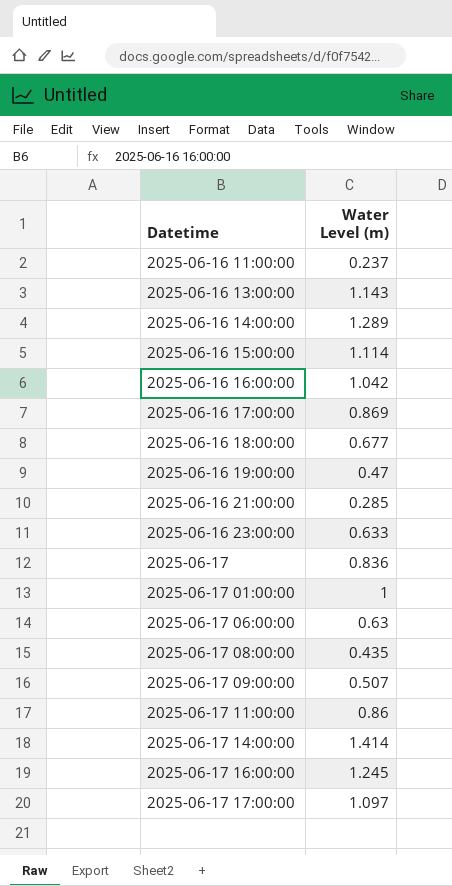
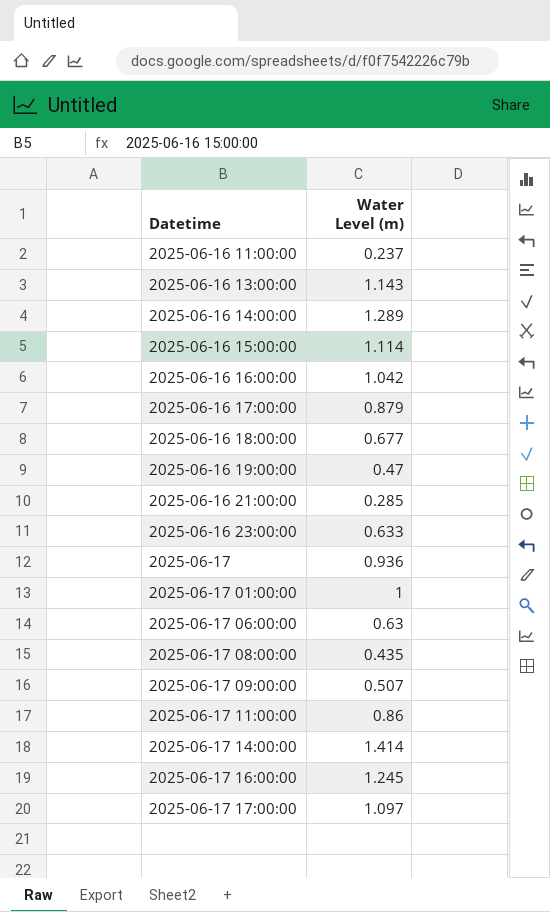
2025-06-16 17:00:00 | Water Level (m): 0.869 -> 0.879
2025-06-17 | Water Level (m): 0.836 -> 0.936

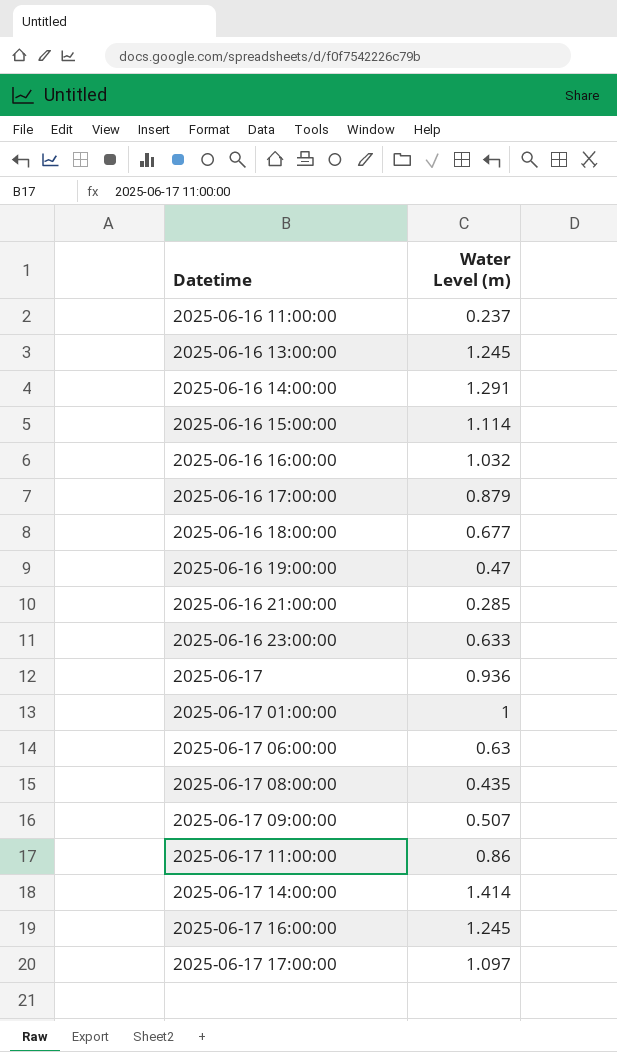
2025-06-16 13:00:00 | Water Level (m): 1.143 -> 1.245
2025-06-16 14:00:00 | Water Level (m): 1.289 -> 1.291
2025-06-16 16:00:00 | Water Level (m): 1.042 -> 1.032

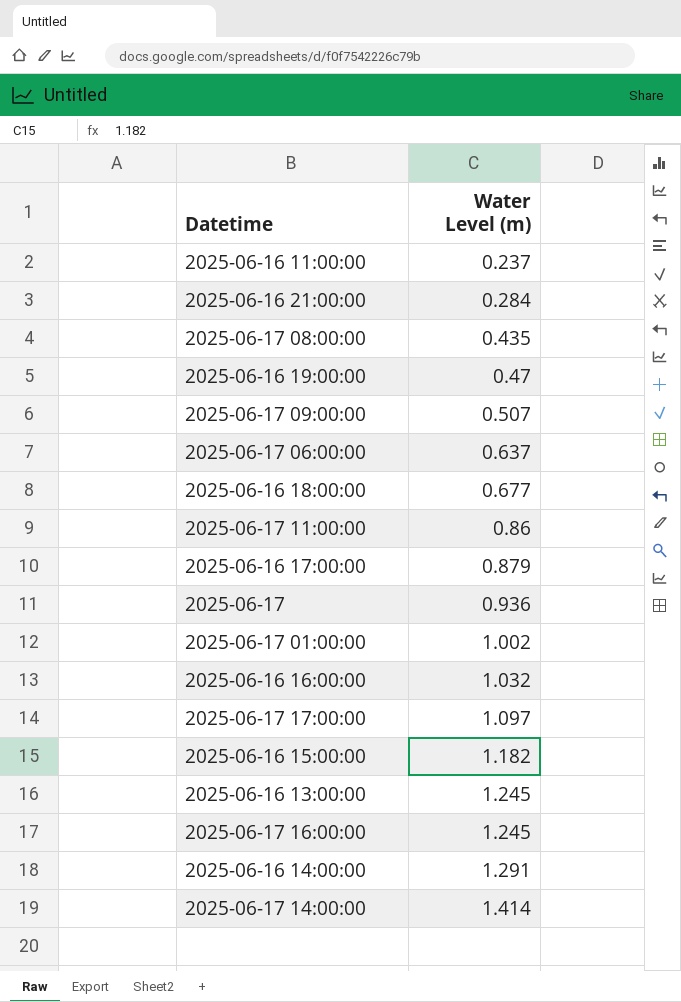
row order: Datetime ascending -> Water Level (m) ascending
row 2025-06-16 23:00:00: 0.633 -> none
2025-06-16 21:00:00 | Water Level (m): 0.285 -> 0.284
2025-06-17 06:00:00 | Water Level (m): 0.63 -> 0.637
2025-06-17 01:00:00 | Water Level (m): 1 -> 1.002
2025-06-16 15:00:00 | Water Level (m): 1.114 -> 1.182

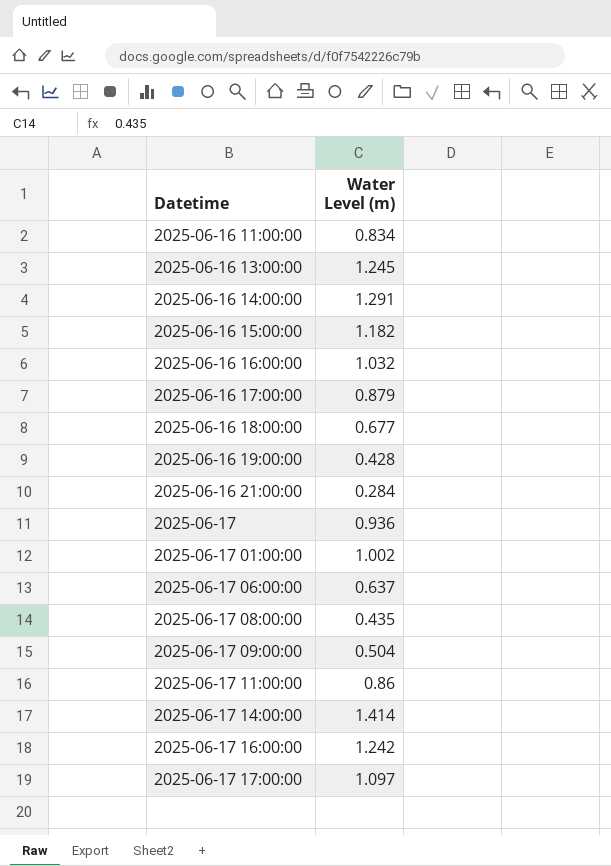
row order: Water Level (m) ascending -> Datetime ascending
2025-06-16 11:00:00 | Water Level (m): 0.237 -> 0.834
2025-06-16 19:00:00 | Water Level (m): 0.47 -> 0.428
2025-06-17 09:00:00 | Water Level (m): 0.507 -> 0.504
2025-06-17 16:00:00 | Water Level (m): 1.245 -> 1.242

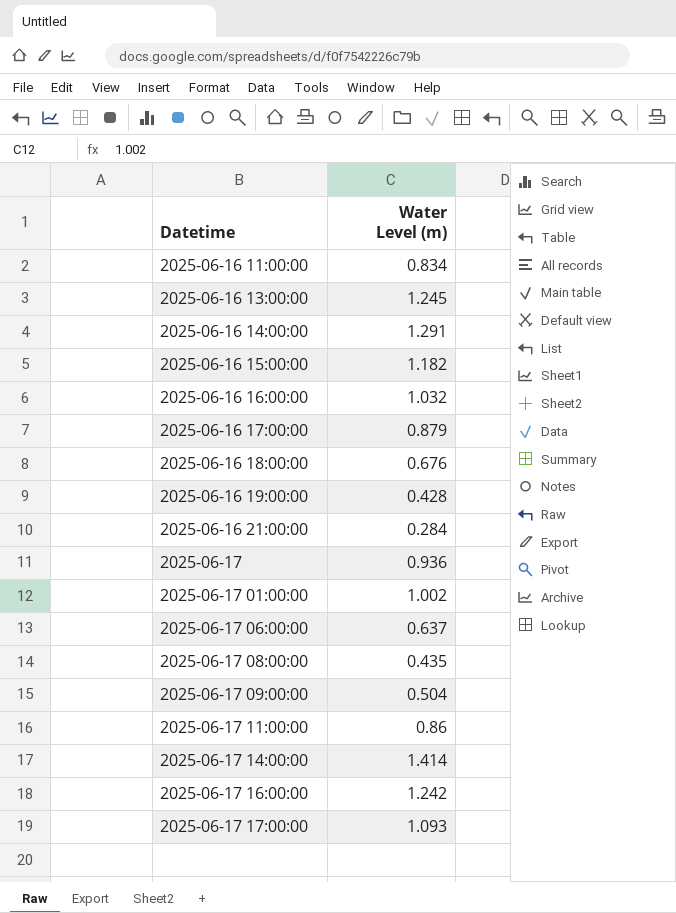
2025-06-16 18:00:00 | Water Level (m): 0.677 -> 0.676
2025-06-17 17:00:00 | Water Level (m): 1.097 -> 1.093

